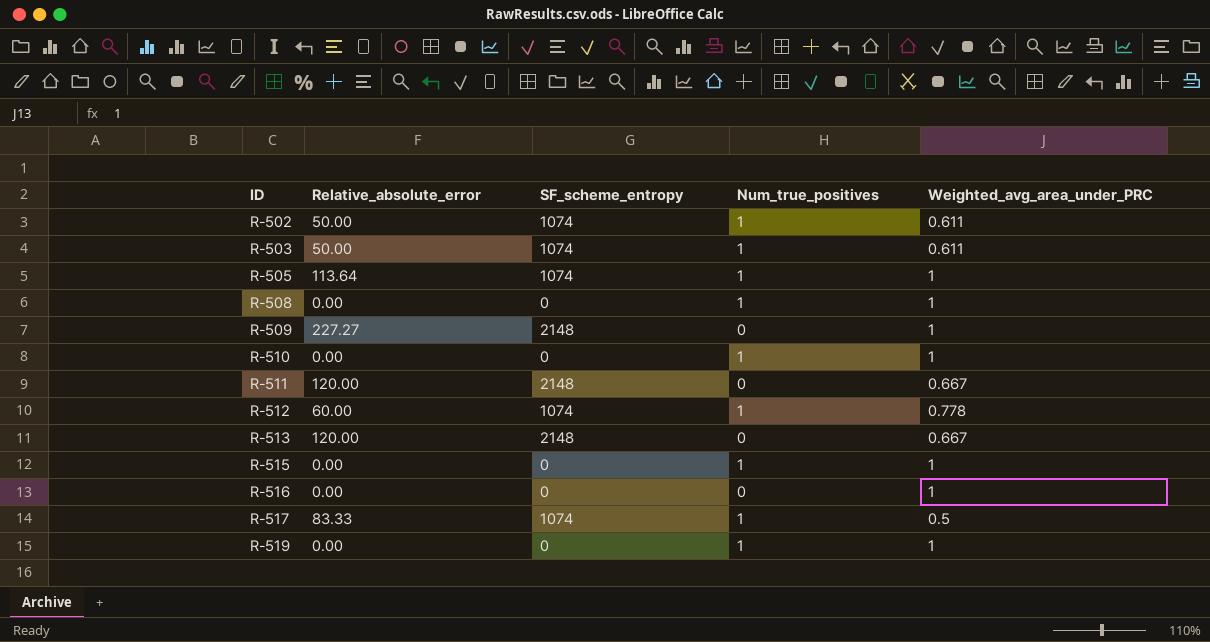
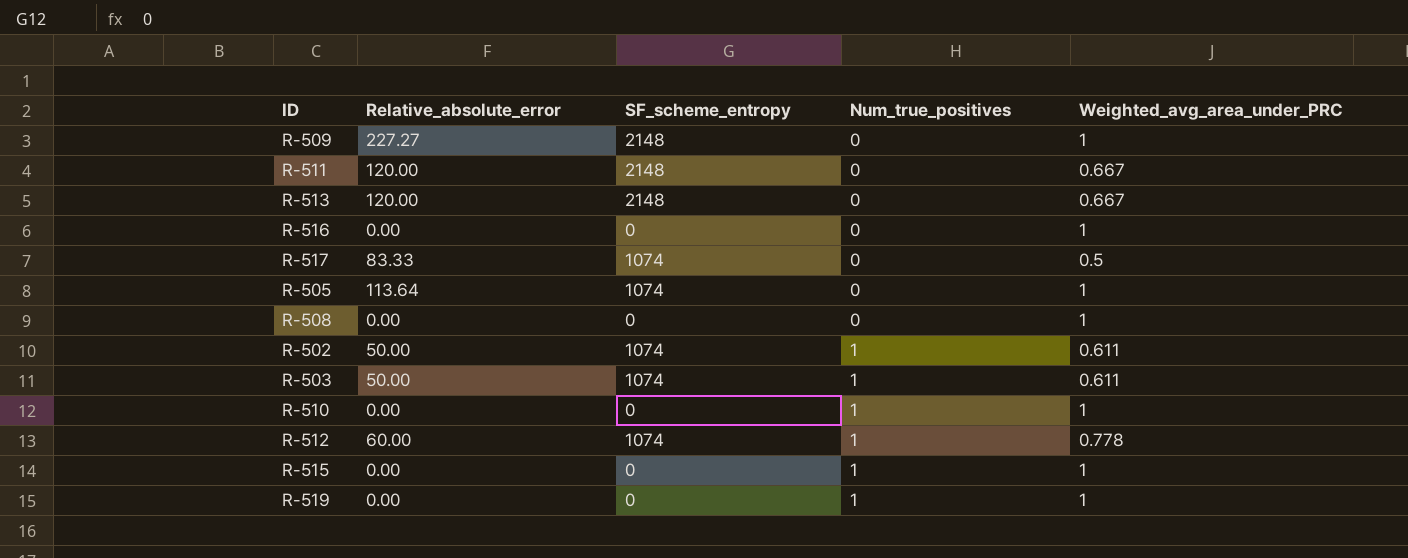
row order: ID ascending -> Num_true_positives ascending
R-517 | Num_true_positives: 1 -> 0
R-505 | Num_true_positives: 1 -> 0
R-508 | Num_true_positives: 1 -> 0

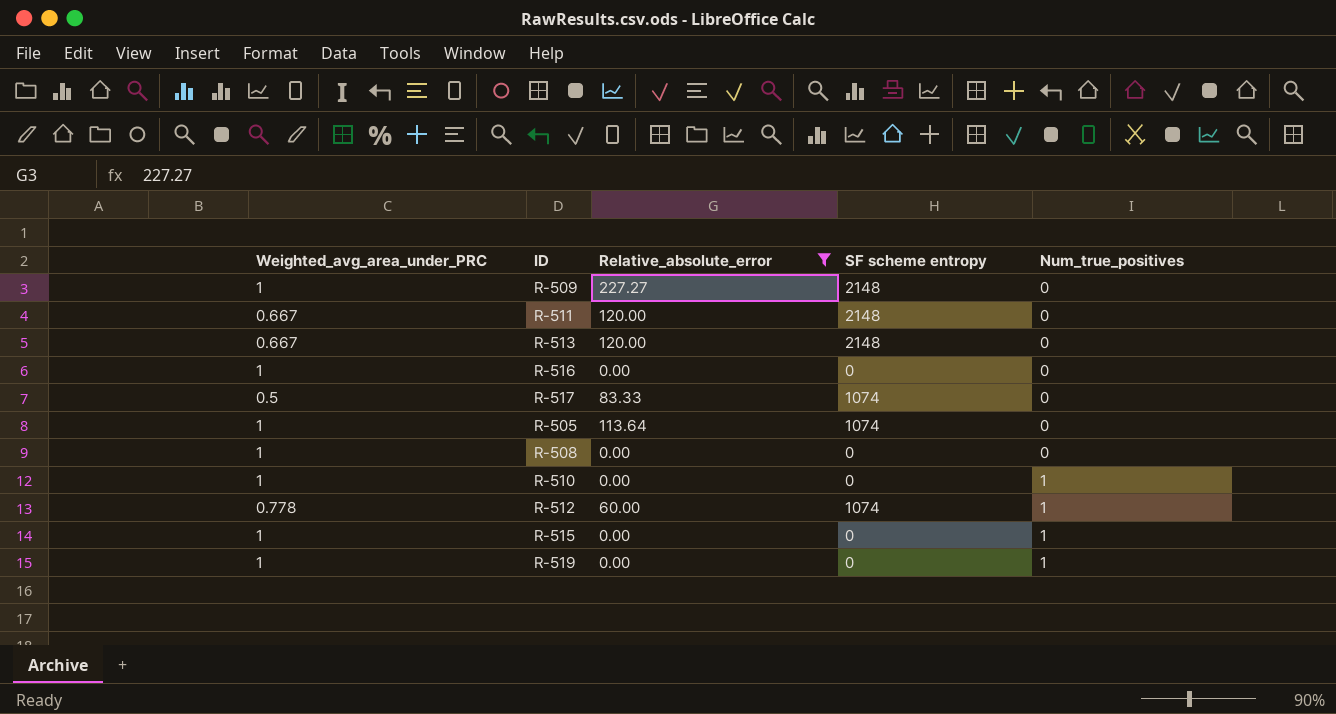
filter: none -> Relative_absolute_error != 50.00
column Weighted_avg_area_under_PRC | position: 5 -> 1
column name: SF_scheme_entropy -> SF scheme entropy

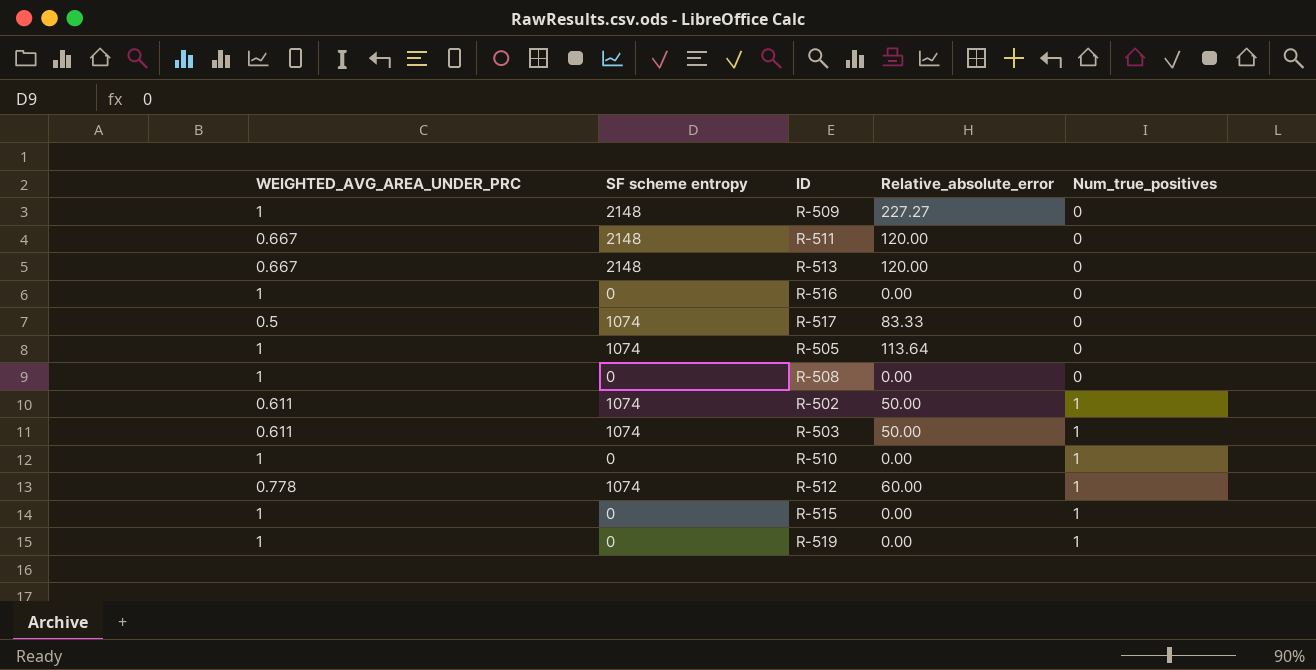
filter: Relative_absolute_error != 50.00 -> none
column name: Weighted_avg_area_under_PRC -> WEIGHTED_AVG_AREA_UNDER_PRC
column SF scheme entropy | position: 4 -> 2

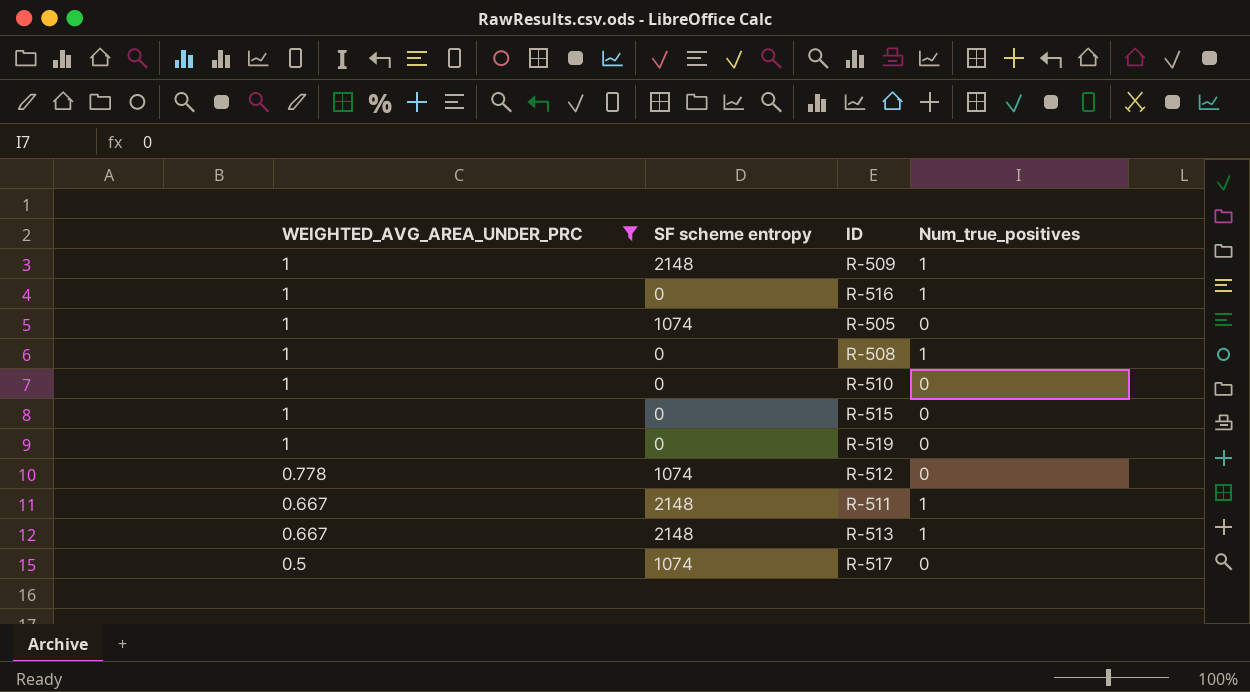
filter: none -> WEIGHTED_AVG_AREA_UNDER_PRC != 0.611
row order: Num_true_positives ascending -> WEIGHTED_AVG_AREA_UNDER_PRC descending
column Relative_absolute_error | position: 4 -> none
R-509 | Num_true_positives: 0 -> 1
R-516 | Num_true_positives: 0 -> 1
R-508 | Num_true_positives: 0 -> 1
R-510 | Num_true_positives: 1 -> 0
R-515 | Num_true_positives: 1 -> 0
R-519 | Num_true_positives: 1 -> 0
R-512 | Num_true_positives: 1 -> 0
R-511 | Num_true_positives: 0 -> 1
R-513 | Num_true_positives: 0 -> 1

